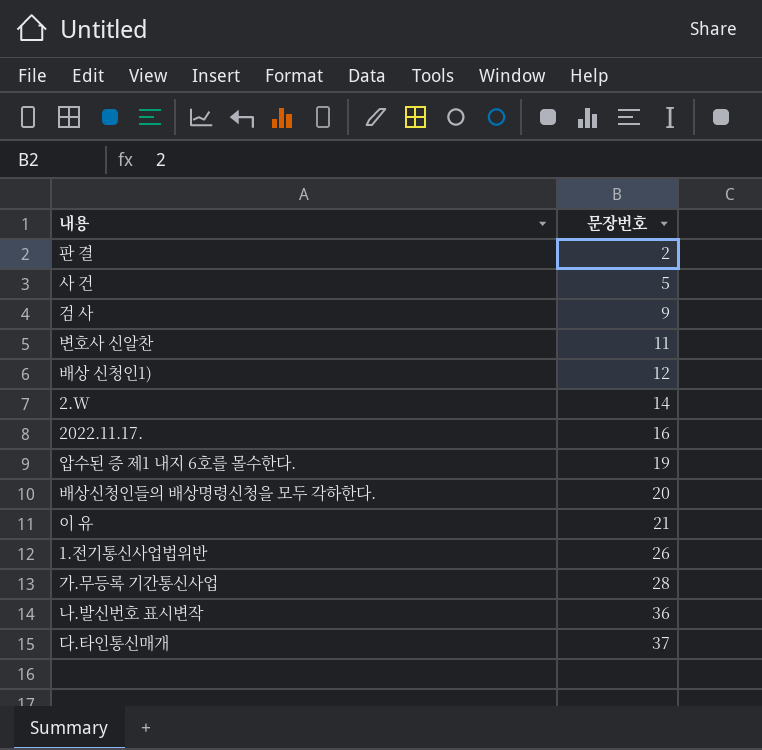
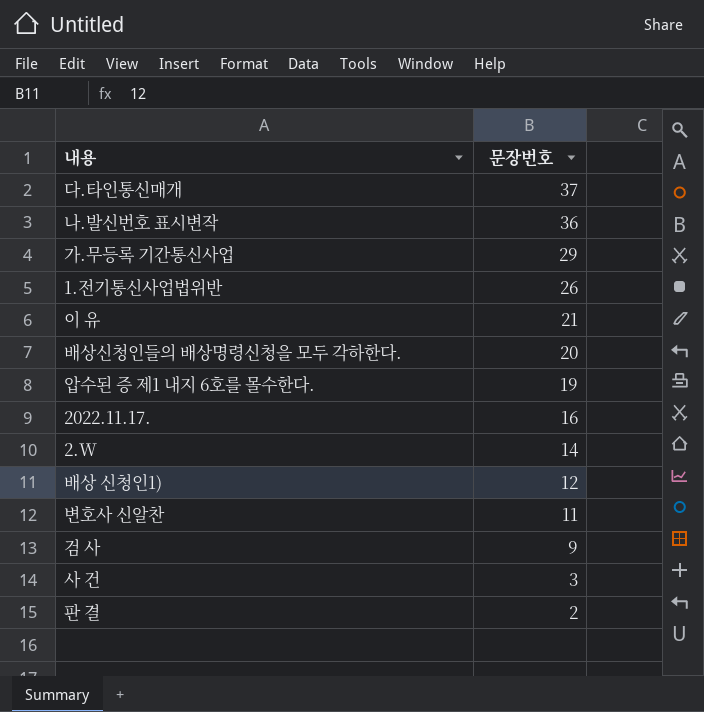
row order: 문장번호 ascending -> 문장번호 descending
가.무등록 기간통신사업 | 문장번호: 28 -> 29
사 건 | 문장번호: 5 -> 3

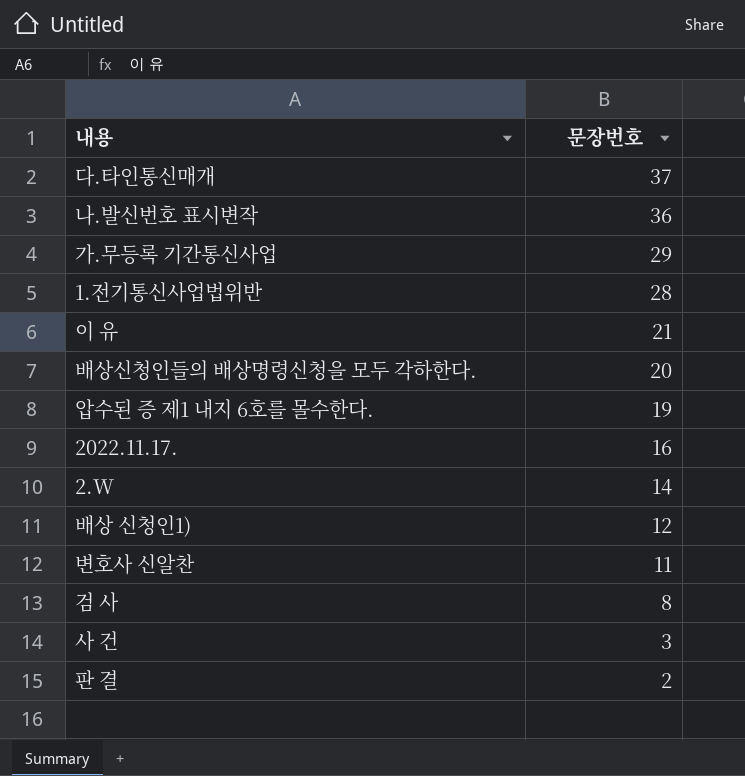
1.전기통신사업법위반 | 문장번호: 26 -> 28
검 사 | 문장번호: 9 -> 8

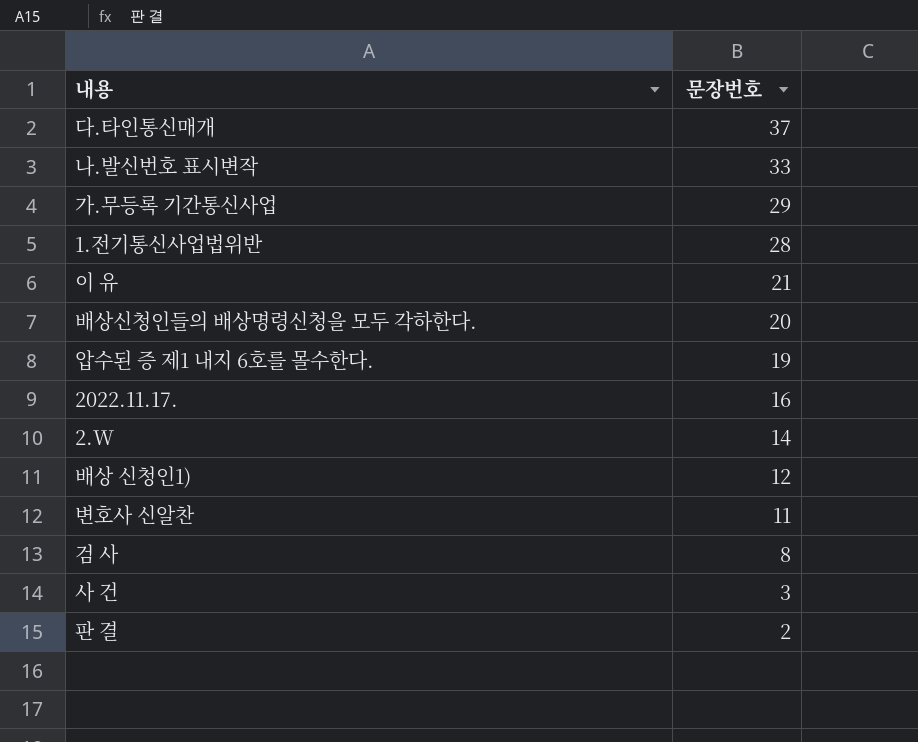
나.발신번호 표시변작 | 문장번호: 36 -> 33

